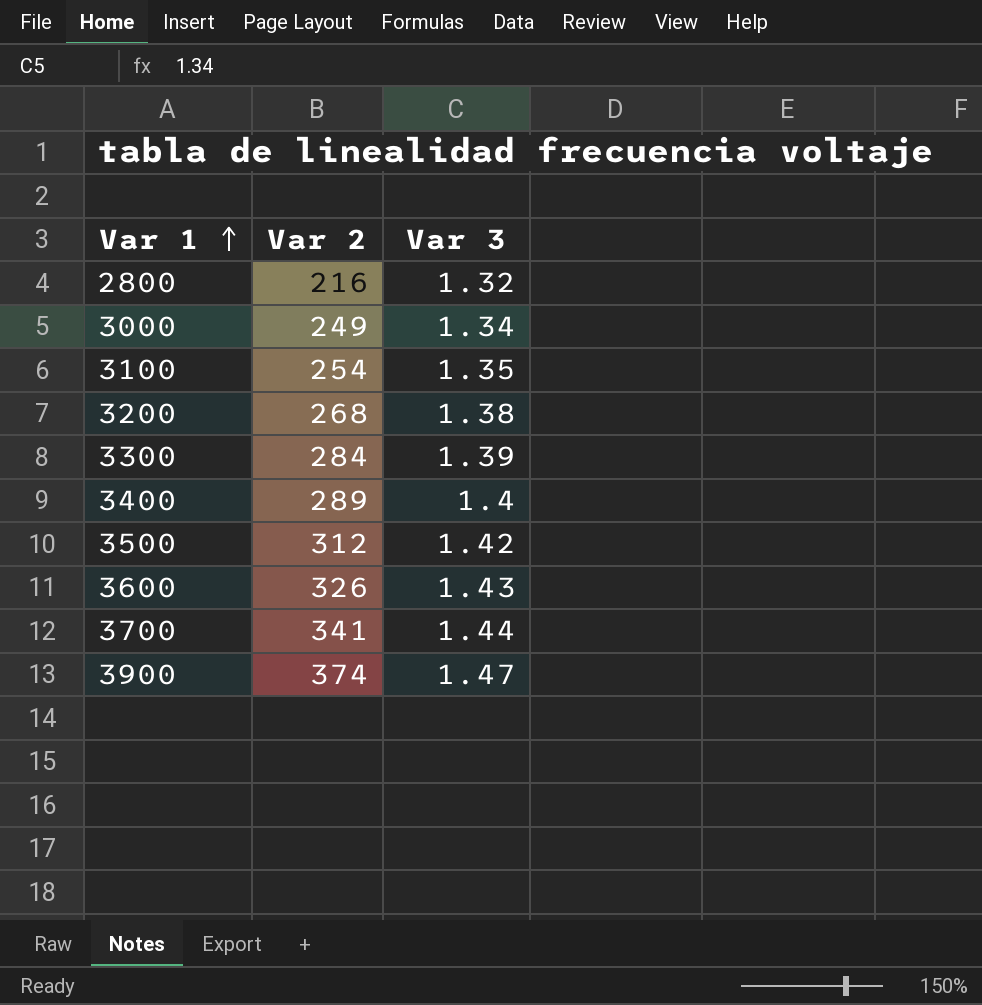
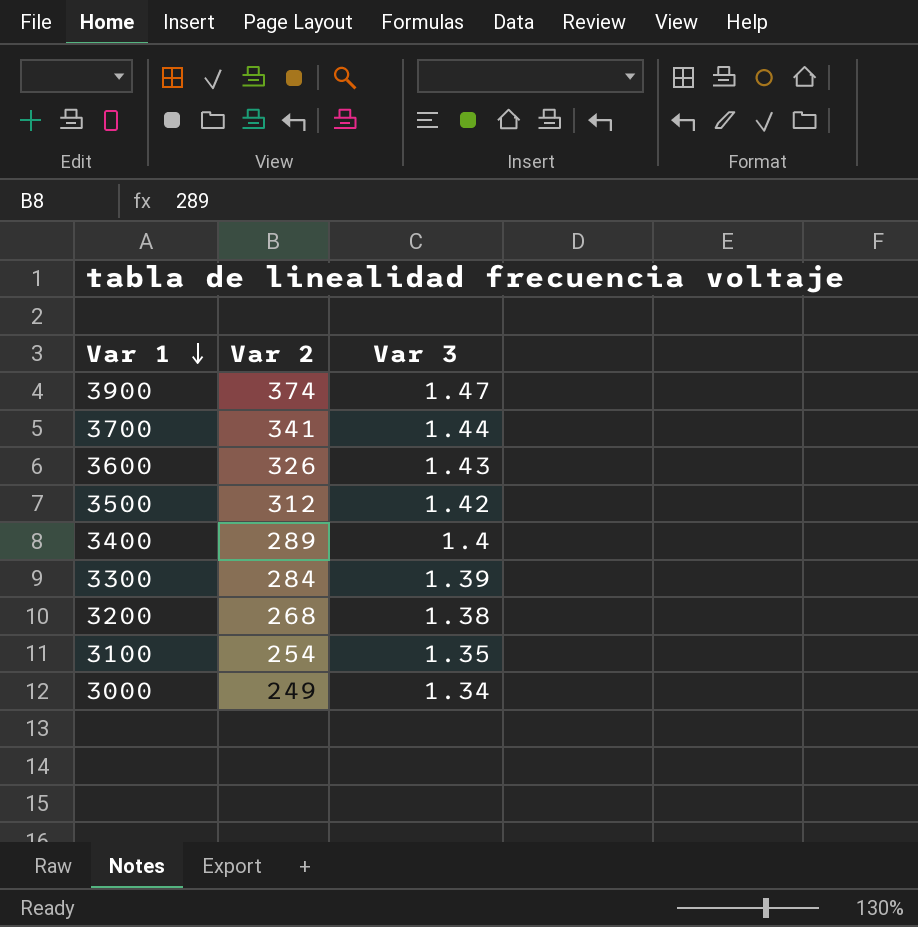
row order: Var 1 ascending -> Var 1 descending
row 2800: 216 | 1.32 -> none

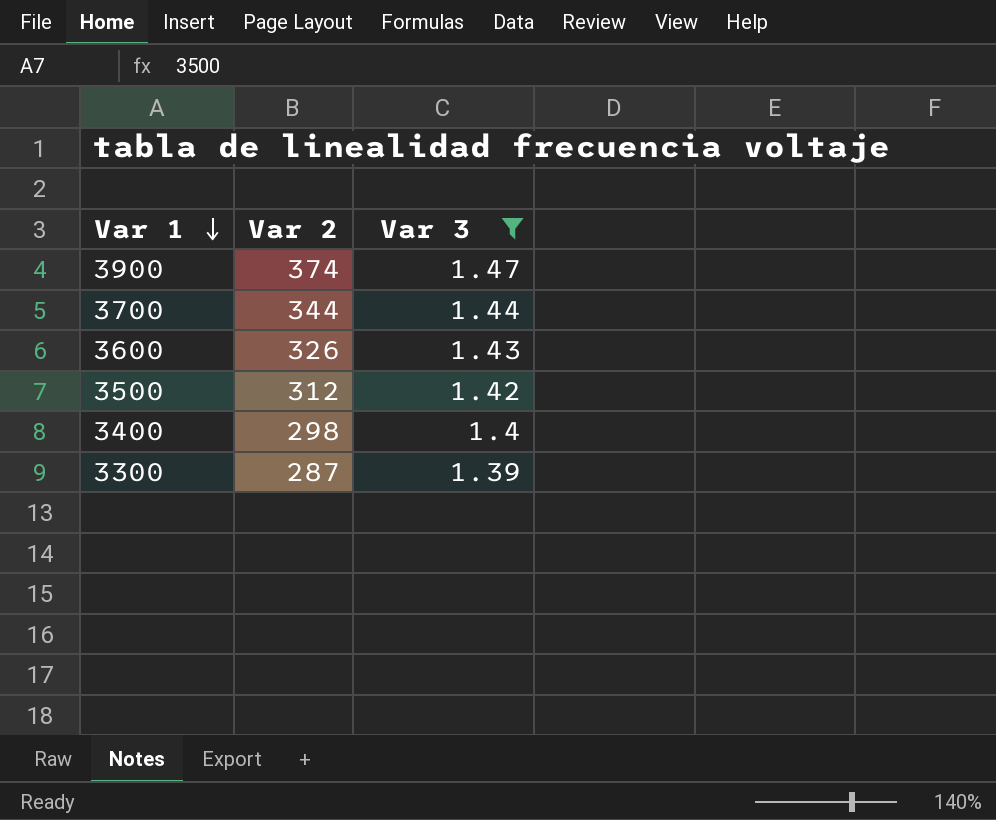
filter: none -> Var 3 >= 1.39
3700 | Var 2: 341 -> 344
3400 | Var 2: 289 -> 298
3300 | Var 2: 284 -> 287

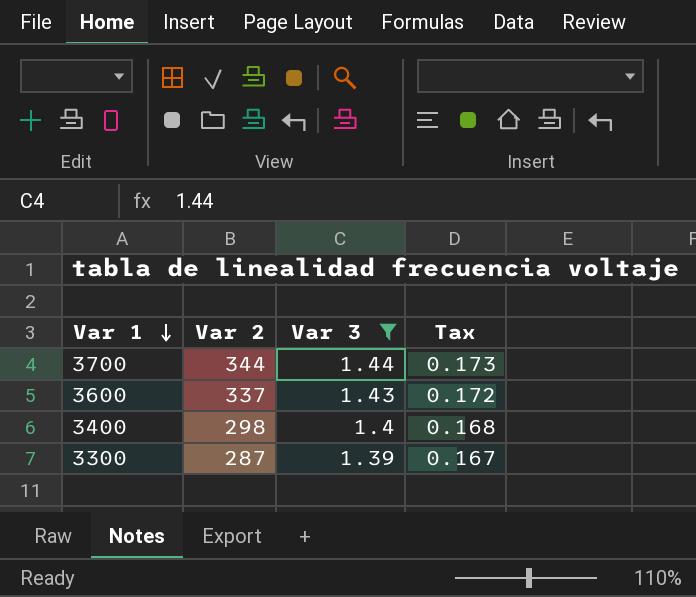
column Tax | formula: none -> [Var 3] * 0.12
row 3900: 374 | 1.47 -> none
row 3500: 312 | 1.42 -> none
3600 | Var 2: 326 -> 337

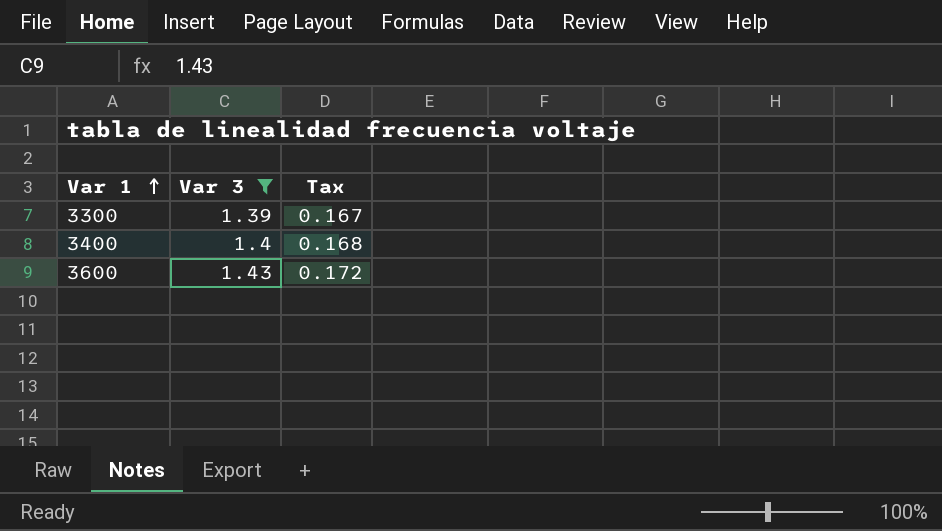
row order: Var 1 descending -> Var 1 ascending
column Var 2 | position: 2 -> none
row 3700: 344 | 1.44 | 0.173 -> none

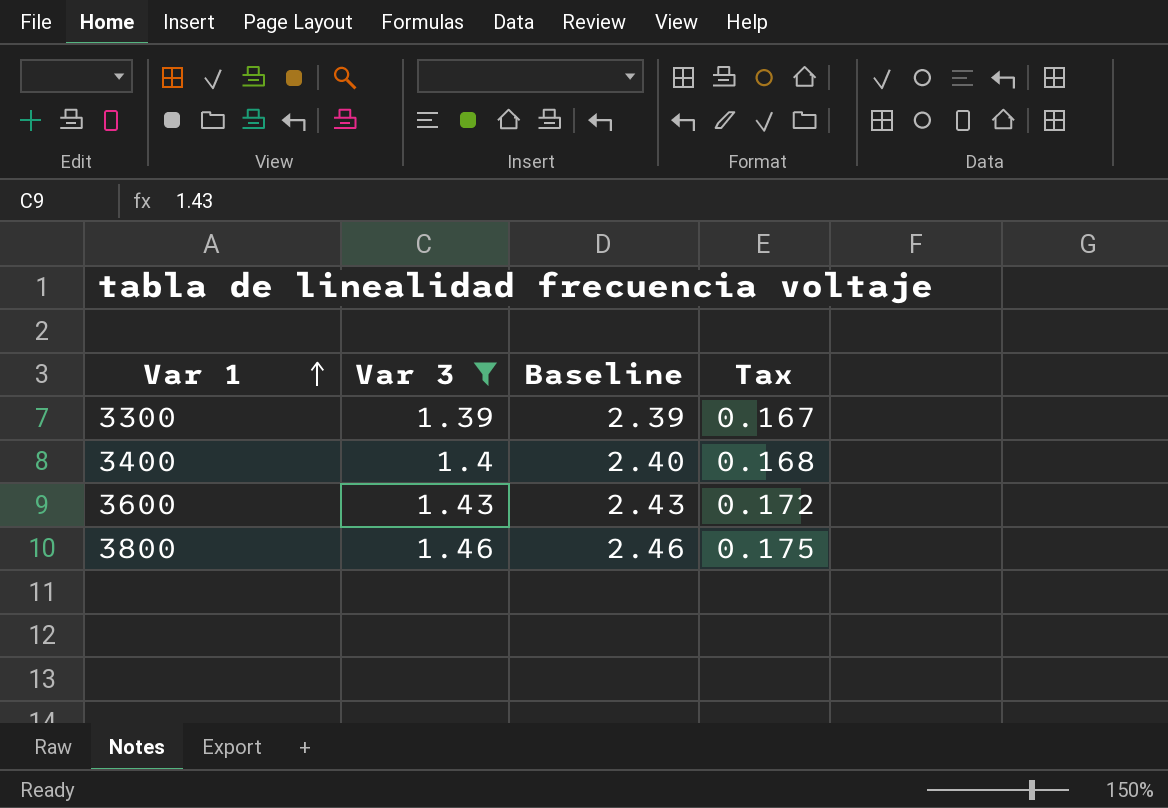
column Baseline | formula: none -> [Var 3] + 1
row 3800: none -> 1.46 | 2.46 | 0.175

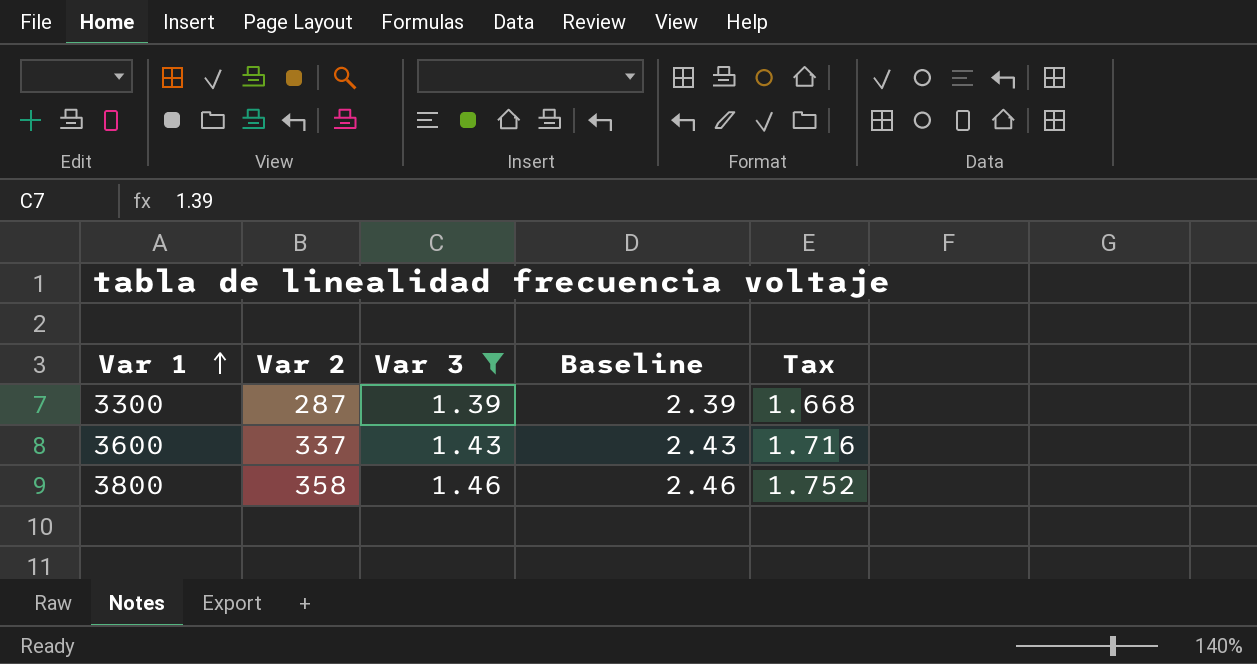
column Var 2 | position: none -> 2
column Tax | formula: [Var 3] * 0.12 -> [Var 3] * 1.2
row 3400: 1.4 | 2.40 | 0.168 -> none

